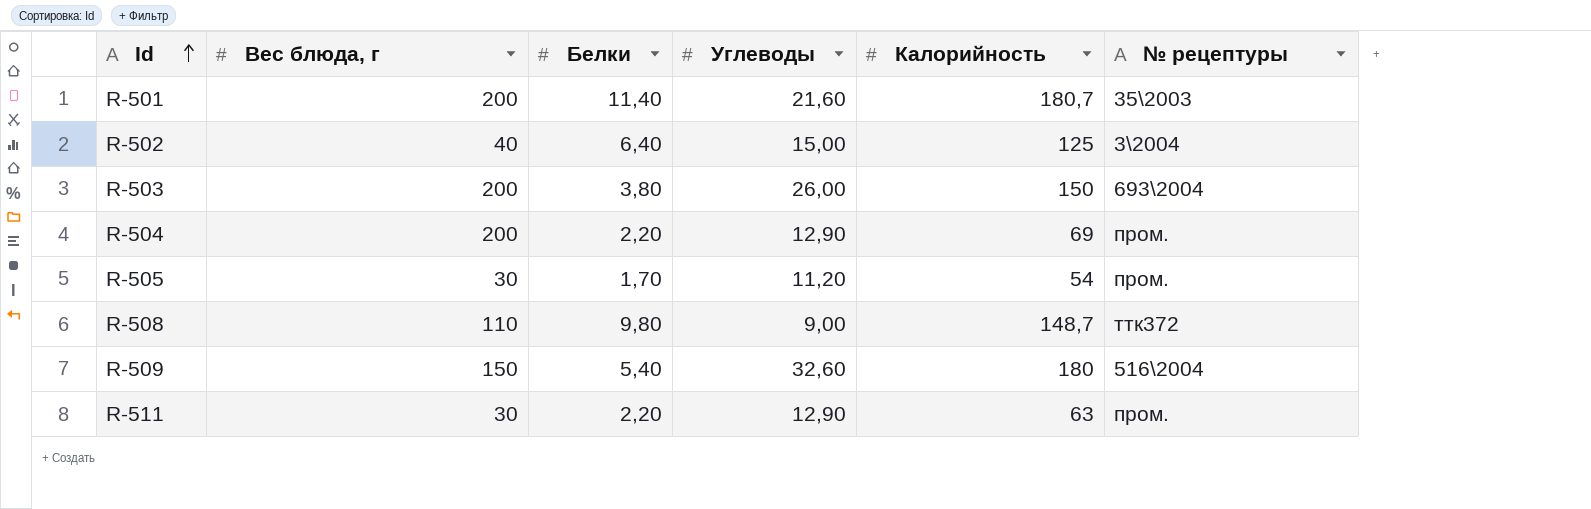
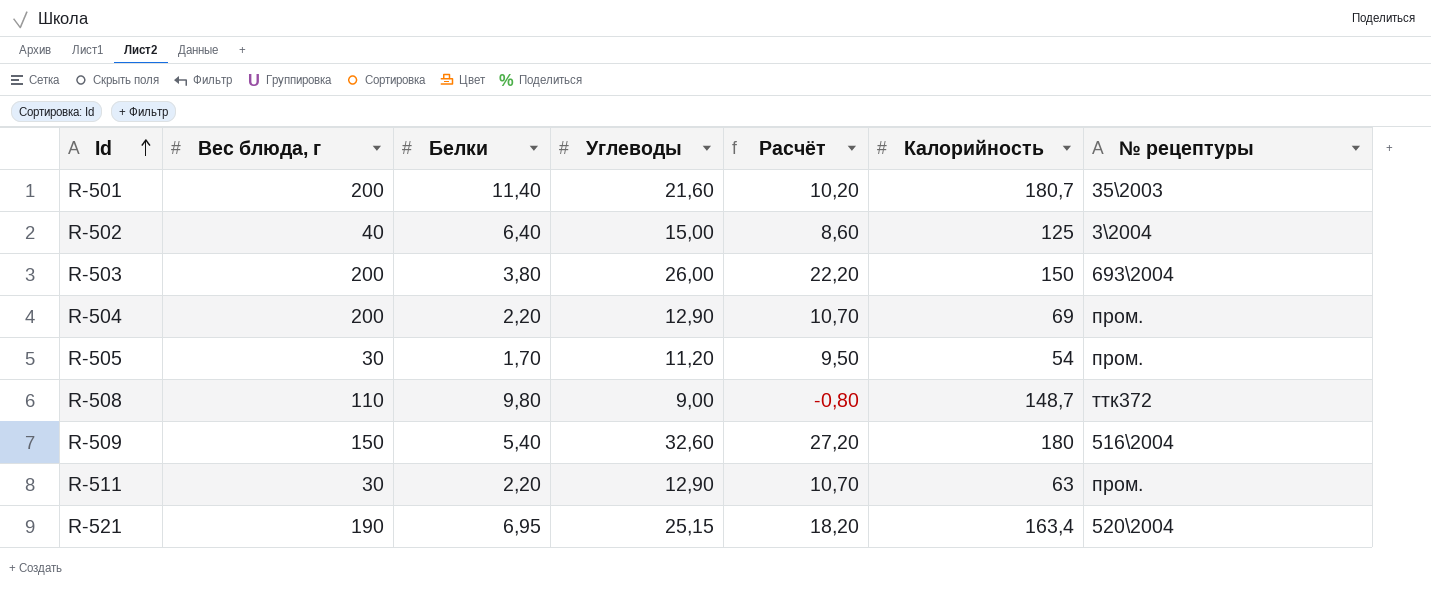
column Расчёт | formula: none -> [Углеводы] - [Белки]
row R-521: none -> 190 | 6,95 | 25,15 | 18,20 | 163,4 | 520\2004

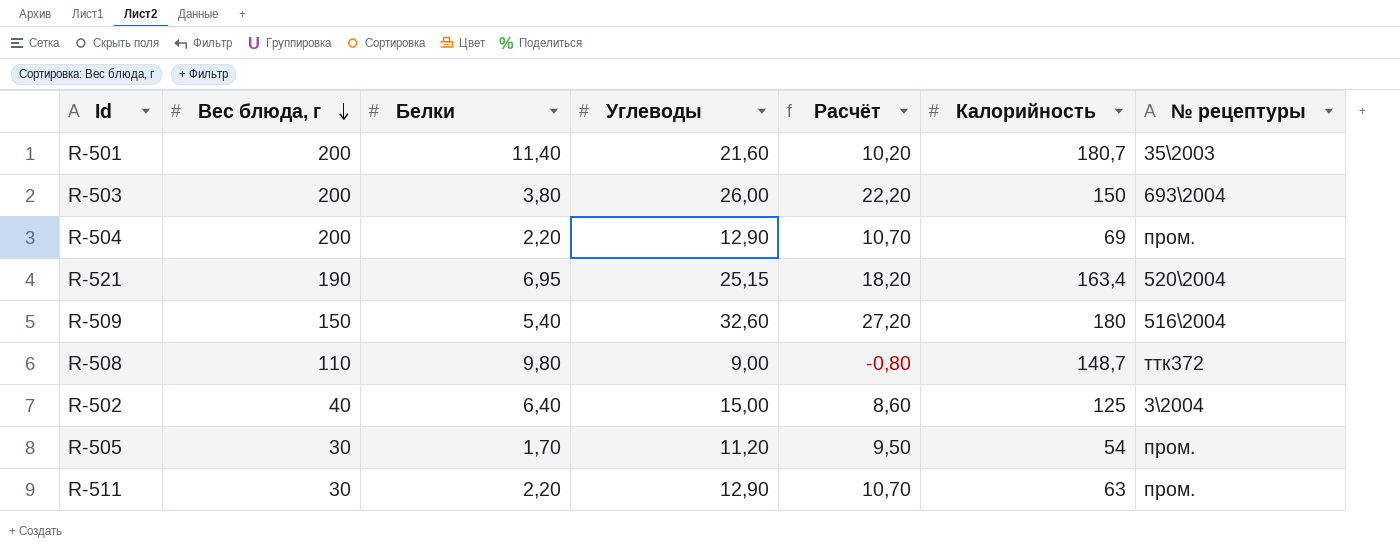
row order: Id ascending -> Вес блюда, г descending

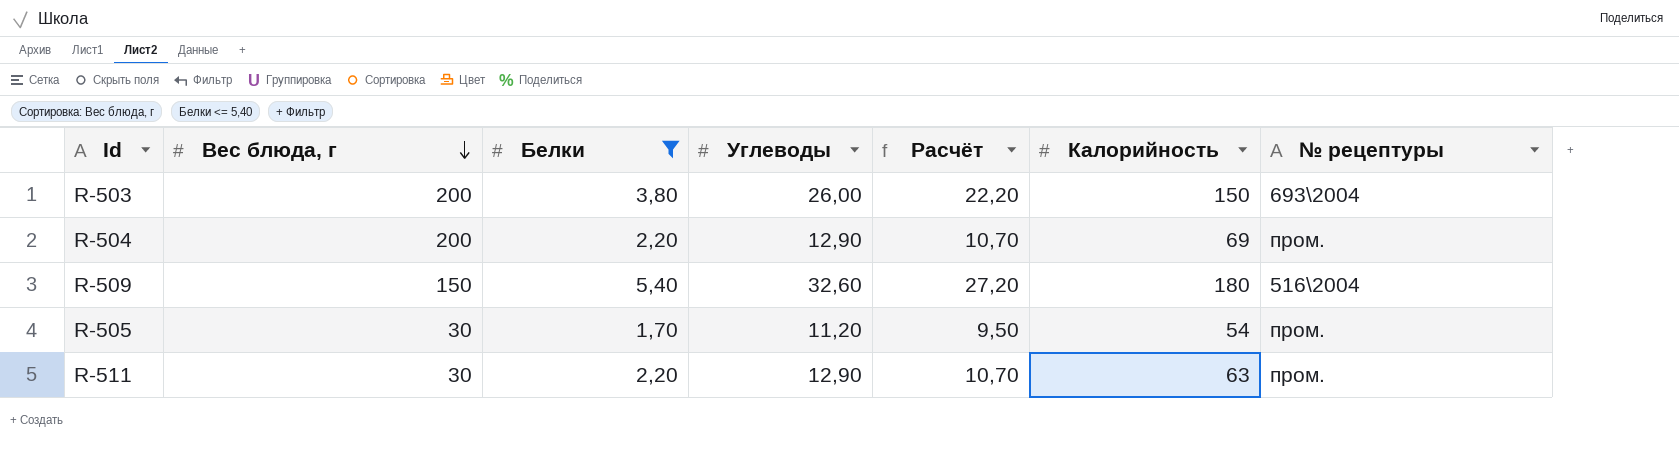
filter: none -> Белки <= 5,40

